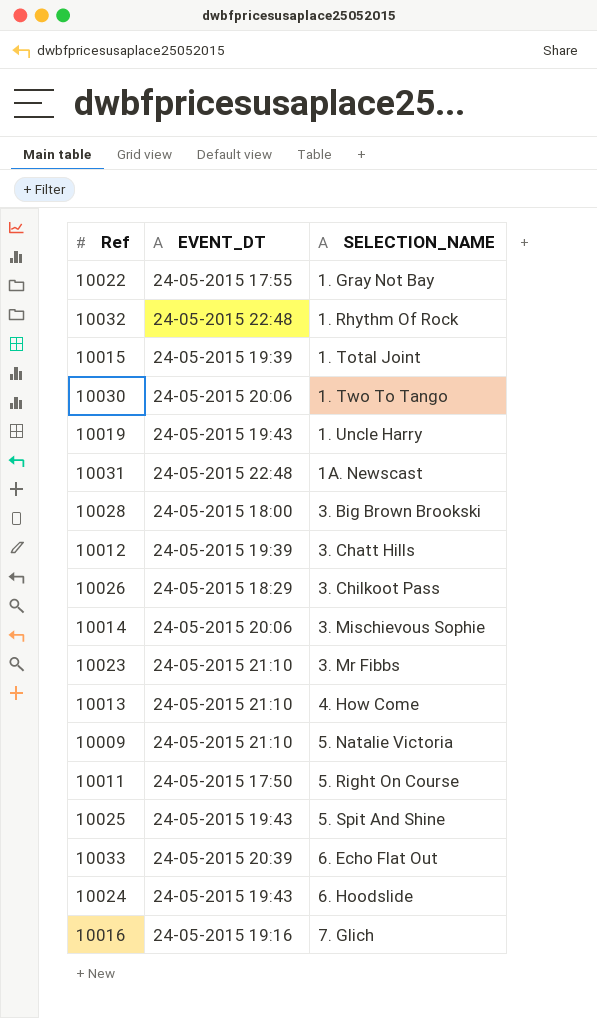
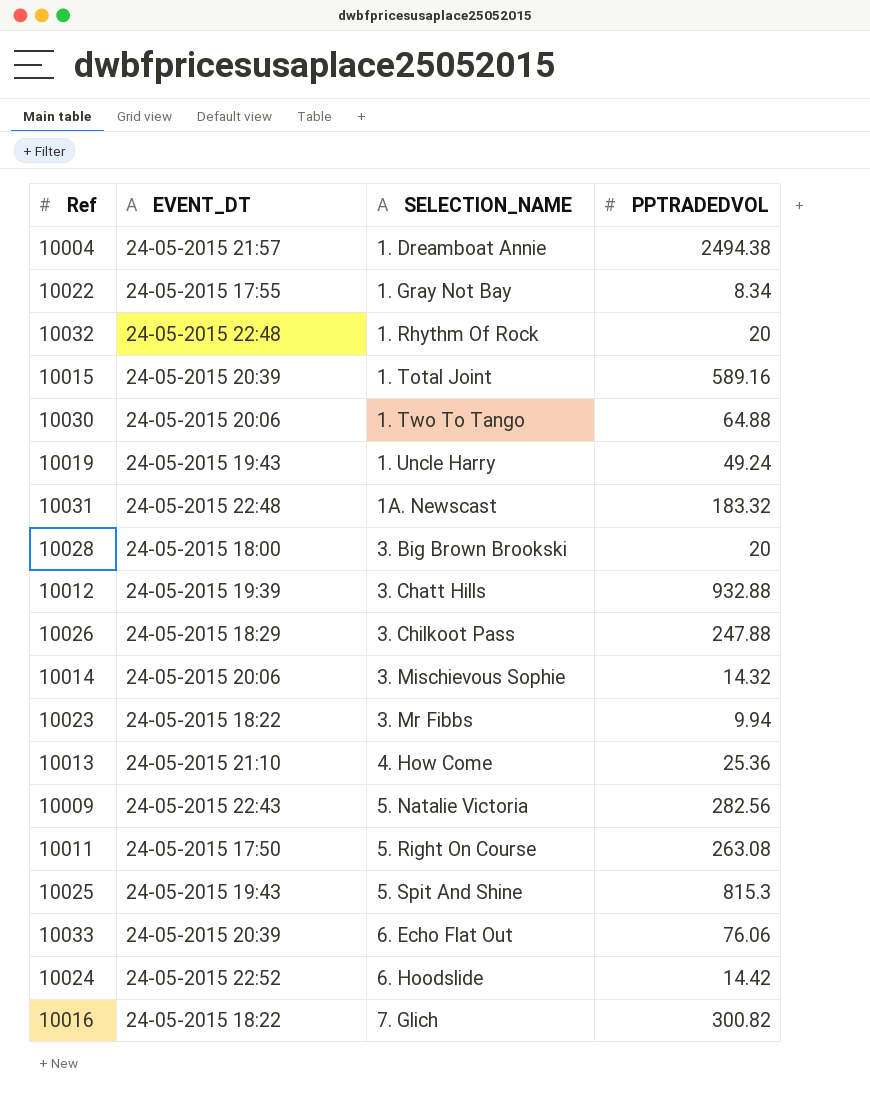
column PPTRADEDVOL | position: none -> 4
row 10004: none -> 24-05-2015 21:57 | 1. Dreamboat Annie | 2494.38
10015 | EVENT_DT: 24-05-2015 19:39 -> 24-05-2015 20:39
10023 | EVENT_DT: 24-05-2015 21:10 -> 24-05-2015 18:22
10009 | EVENT_DT: 24-05-2015 21:10 -> 24-05-2015 22:43
10024 | EVENT_DT: 24-05-2015 19:43 -> 24-05-2015 22:52
10016 | EVENT_DT: 24-05-2015 19:16 -> 24-05-2015 18:22

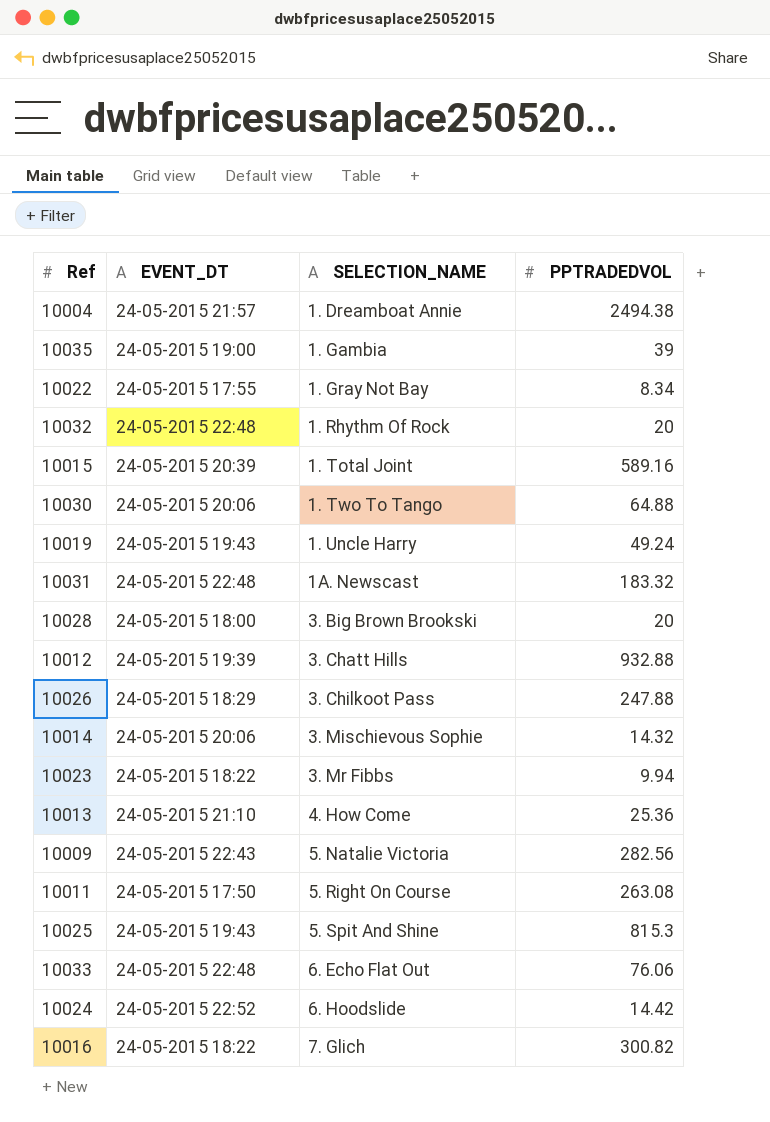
row 10035: none -> 24-05-2015 19:00 | 1. Gambia | 39
10033 | EVENT_DT: 24-05-2015 20:39 -> 24-05-2015 22:48

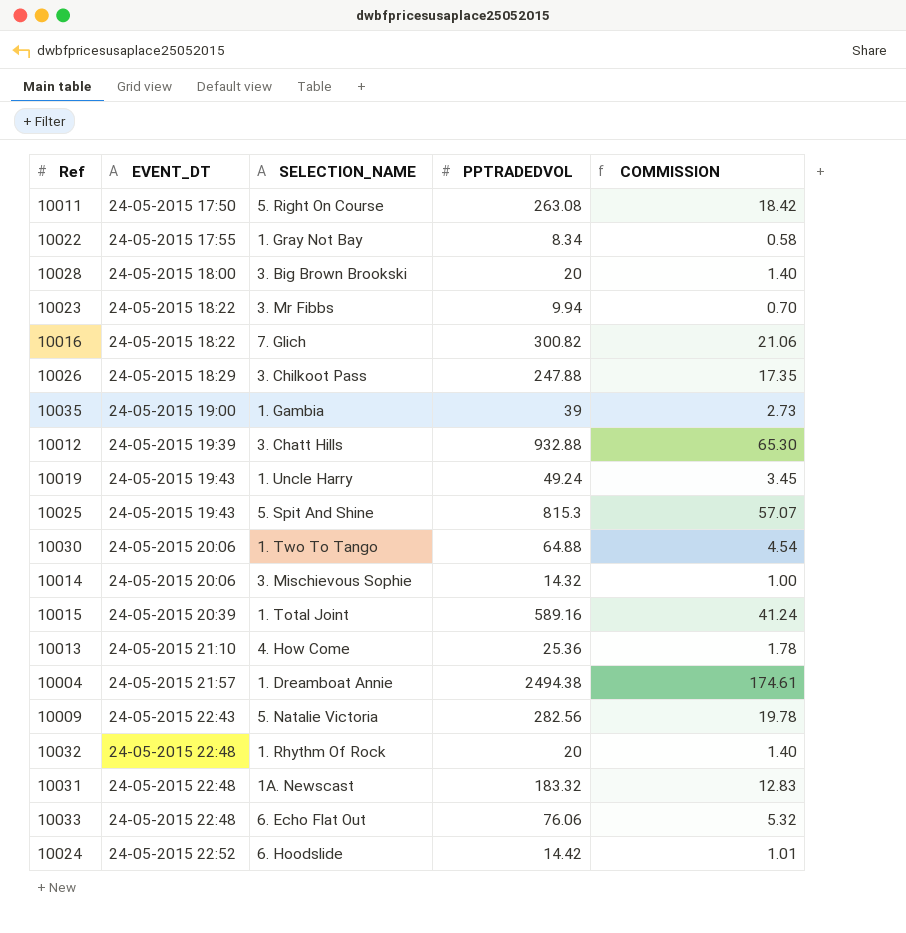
row order: SELECTION_NAME ascending -> EVENT_DT ascending
column COMMISSION | formula: none -> [PPTRADEDVOL] * 0.07

